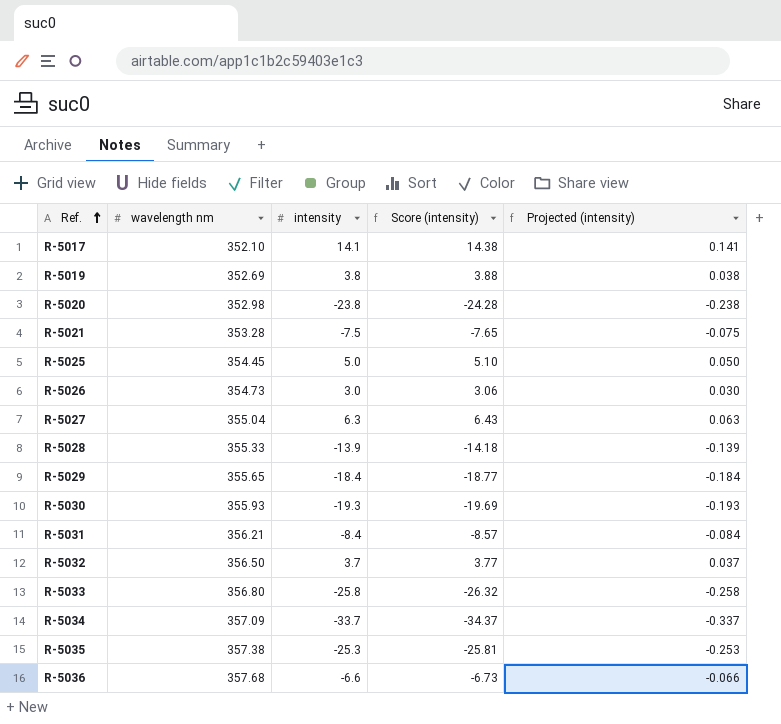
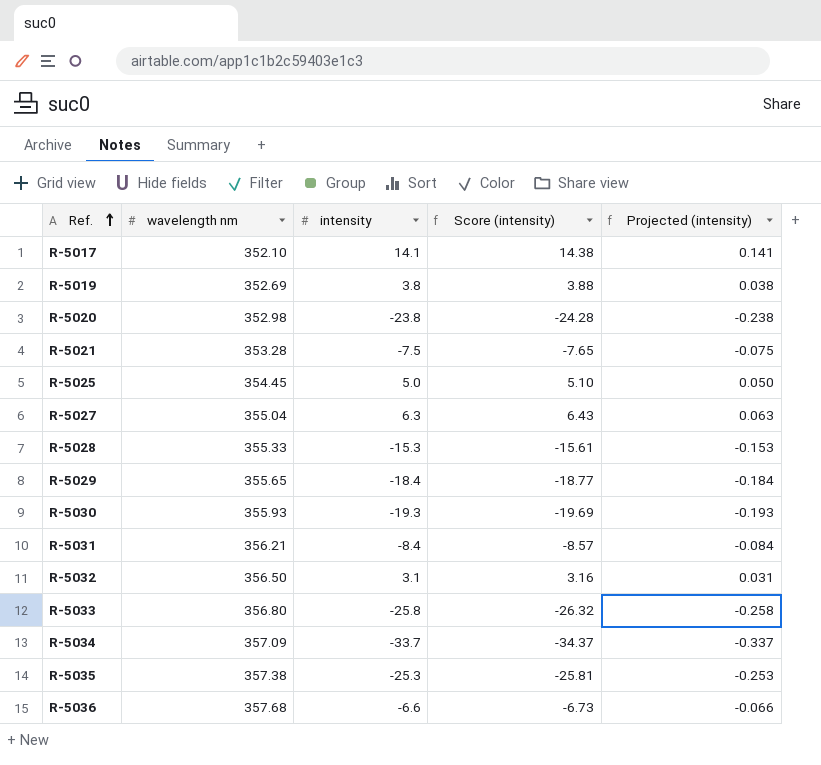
row R-5026: 354.73 | 3.0 | 3.06 | 0.030 -> none
R-5028 | intensity: -13.9 -> -15.3
R-5028 | Score (intensity): -14.18 -> -15.61
R-5028 | Projected (intensity): -0.139 -> -0.153
R-5032 | intensity: 3.7 -> 3.1
R-5032 | Score (intensity): 3.77 -> 3.16
R-5032 | Projected (intensity): 0.037 -> 0.031

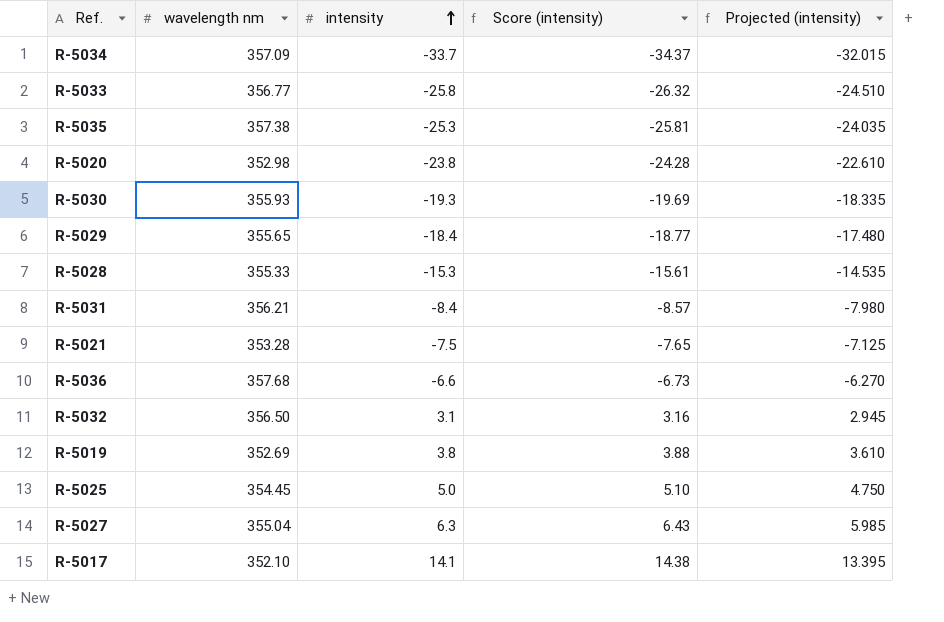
row order: Ref. ascending -> intensity ascending
column Projected (intensity) | formula: [intensity] * 0.01 -> [intensity] * 0.95
R-5033 | wavelength nm: 356.80 -> 356.77

